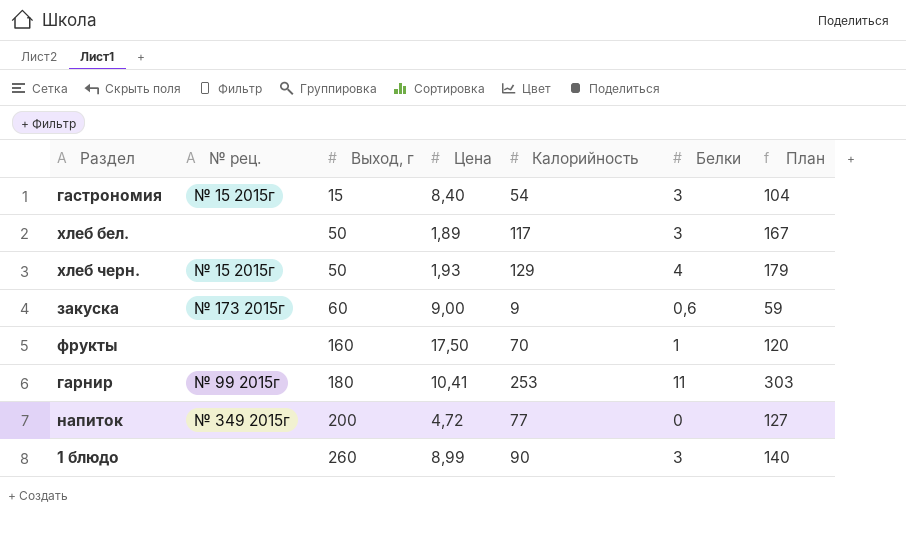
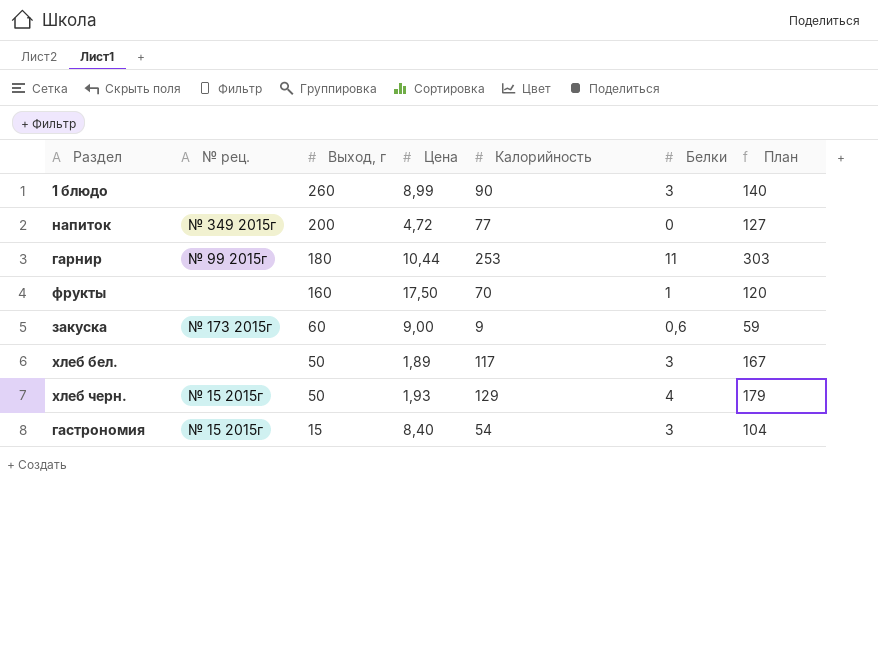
row order: Выход, г ascending -> Выход, г descending
гарнир | Цена: 10,41 -> 10,44

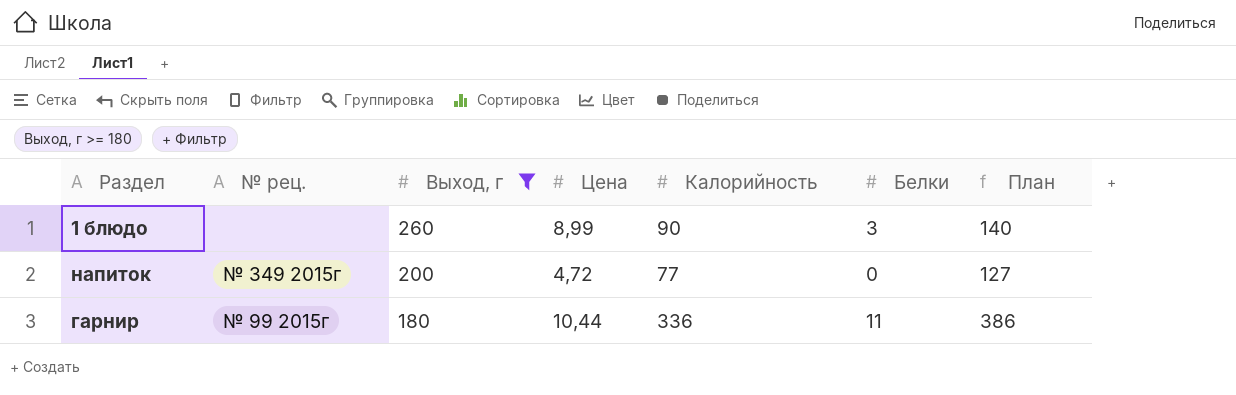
filter: none -> Выход, г >= 180
гарнир | Калорийность: 253 -> 336
гарнир | План: 303 -> 386

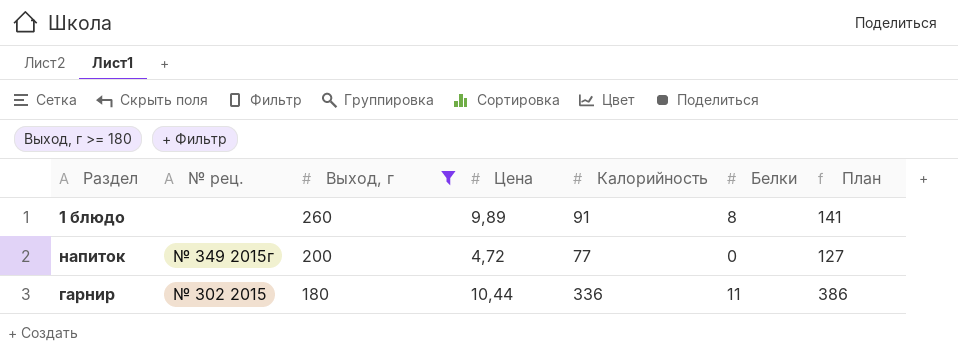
1 блюдо | Цена: 8,99 -> 9,89
1 блюдо | Калорийность: 90 -> 91
1 блюдо | Белки: 3 -> 8
1 блюдо | План: 140 -> 141
гарнир | № рец.: № 99 2015г -> № 302 2015

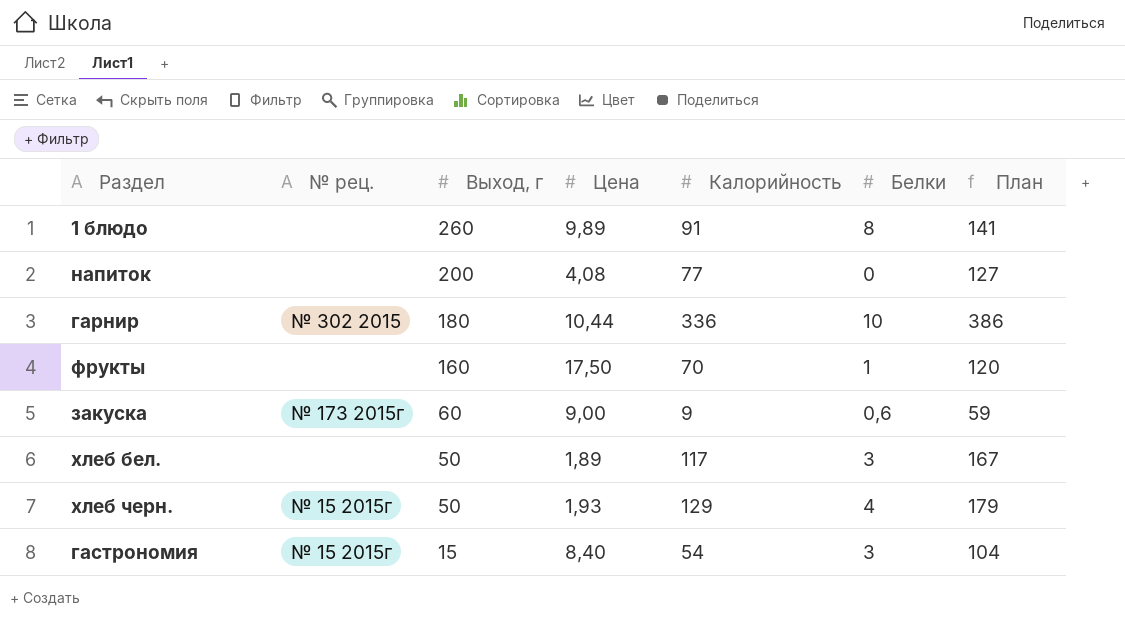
filter: Выход, г >= 180 -> none
напиток | № рец.: № 349 2015г -> none
напиток | Цена: 4,72 -> 4,08
гарнир | Белки: 11 -> 10

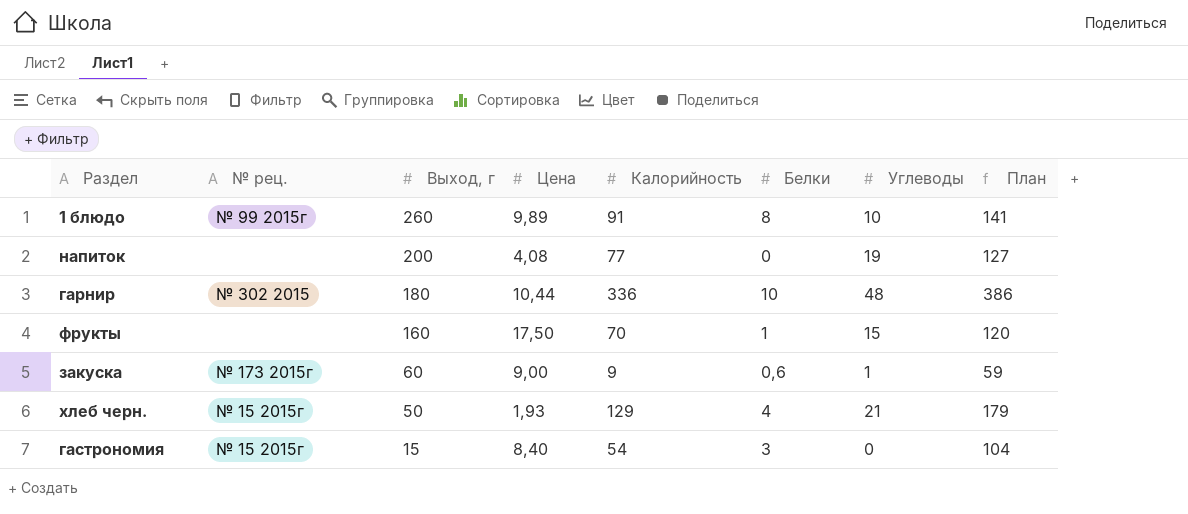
column Углеводы | position: none -> 7
row хлеб бел.: none | 50 | 1,89 | 117 | 3 | 167 -> none
1 блюдо | № рец.: none -> № 99 2015г

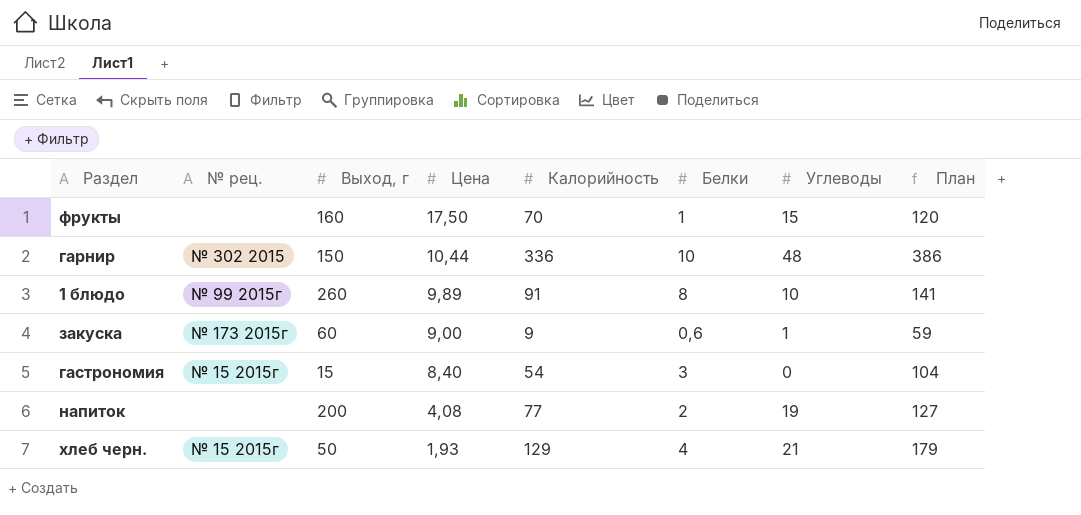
row order: Выход, г descending -> Цена descending
гарнир | Выход, г: 180 -> 150
напиток | Белки: 0 -> 2

